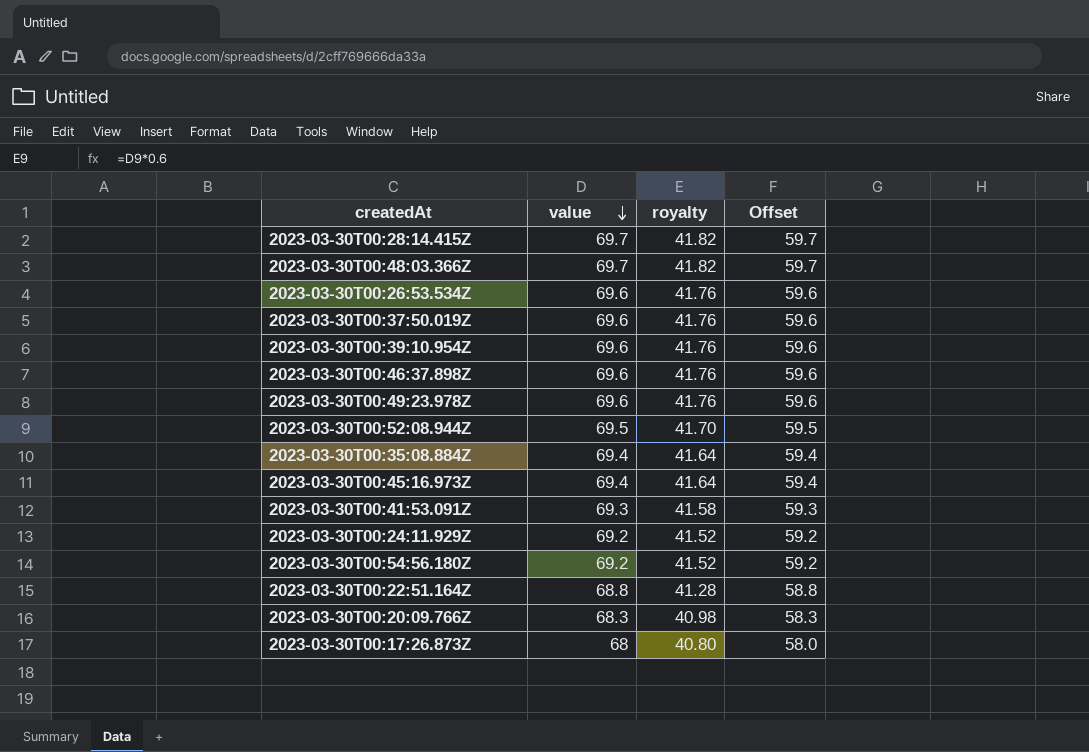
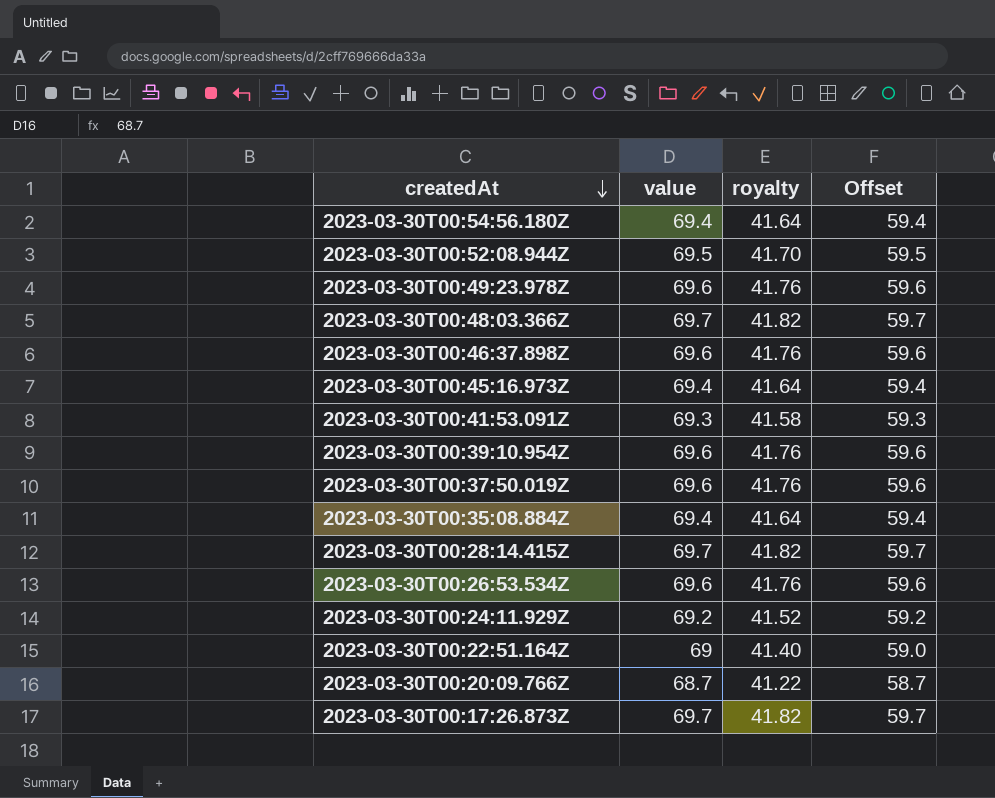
row order: value descending -> createdAt descending
2023-03-30T00:54:56.180Z | value: 69.2 -> 69.4
2023-03-30T00:54:56.180Z | royalty: 41.52 -> 41.64
2023-03-30T00:54:56.180Z | Offset: 59.2 -> 59.4
2023-03-30T00:22:51.164Z | value: 68.8 -> 69
2023-03-30T00:22:51.164Z | royalty: 41.28 -> 41.40
2023-03-30T00:22:51.164Z | Offset: 58.8 -> 59.0
2023-03-30T00:20:09.766Z | value: 68.3 -> 68.7
2023-03-30T00:20:09.766Z | royalty: 40.98 -> 41.22
2023-03-30T00:20:09.766Z | Offset: 58.3 -> 58.7
2023-03-30T00:17:26.873Z | value: 68 -> 69.7
2023-03-30T00:17:26.873Z | royalty: 40.80 -> 41.82
2023-03-30T00:17:26.873Z | Offset: 58.0 -> 59.7

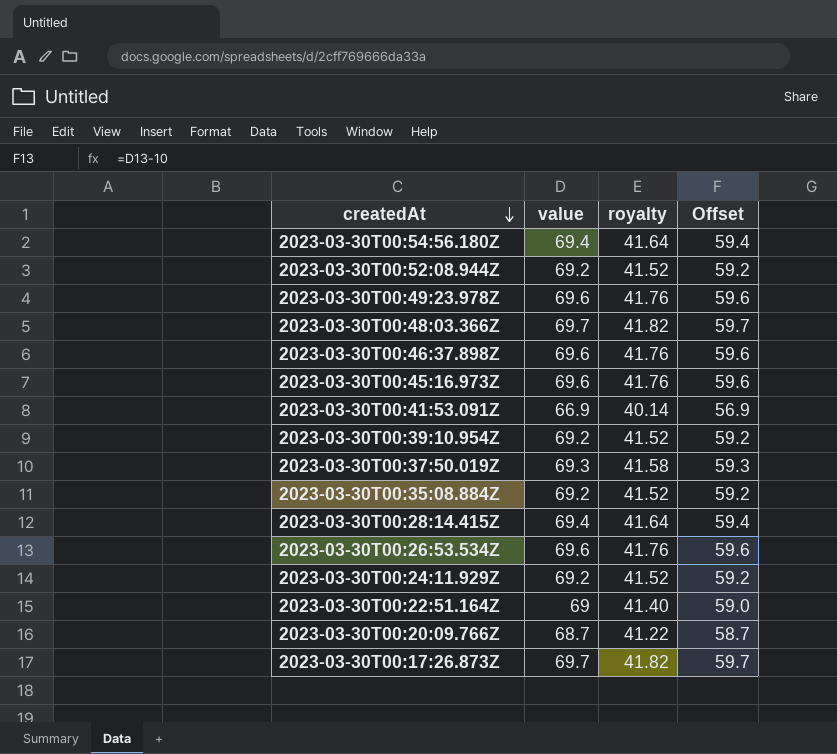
2023-03-30T00:52:08.944Z | value: 69.5 -> 69.2
2023-03-30T00:52:08.944Z | royalty: 41.70 -> 41.52
2023-03-30T00:52:08.944Z | Offset: 59.5 -> 59.2
2023-03-30T00:45:16.973Z | value: 69.4 -> 69.6
2023-03-30T00:45:16.973Z | royalty: 41.64 -> 41.76
2023-03-30T00:45:16.973Z | Offset: 59.4 -> 59.6
2023-03-30T00:41:53.091Z | value: 69.3 -> 66.9
2023-03-30T00:41:53.091Z | royalty: 41.58 -> 40.14
2023-03-30T00:41:53.091Z | Offset: 59.3 -> 56.9
2023-03-30T00:39:10.954Z | value: 69.6 -> 69.2
2023-03-30T00:39:10.954Z | royalty: 41.76 -> 41.52
2023-03-30T00:39:10.954Z | Offset: 59.6 -> 59.2
2023-03-30T00:37:50.019Z | value: 69.6 -> 69.3
2023-03-30T00:37:50.019Z | royalty: 41.76 -> 41.58
2023-03-30T00:37:50.019Z | Offset: 59.6 -> 59.3
2023-03-30T00:35:08.884Z | value: 69.4 -> 69.2
2023-03-30T00:35:08.884Z | royalty: 41.64 -> 41.52
2023-03-30T00:35:08.884Z | Offset: 59.4 -> 59.2
2023-03-30T00:28:14.415Z | value: 69.7 -> 69.4
2023-03-30T00:28:14.415Z | royalty: 41.82 -> 41.64
2023-03-30T00:28:14.415Z | Offset: 59.7 -> 59.4

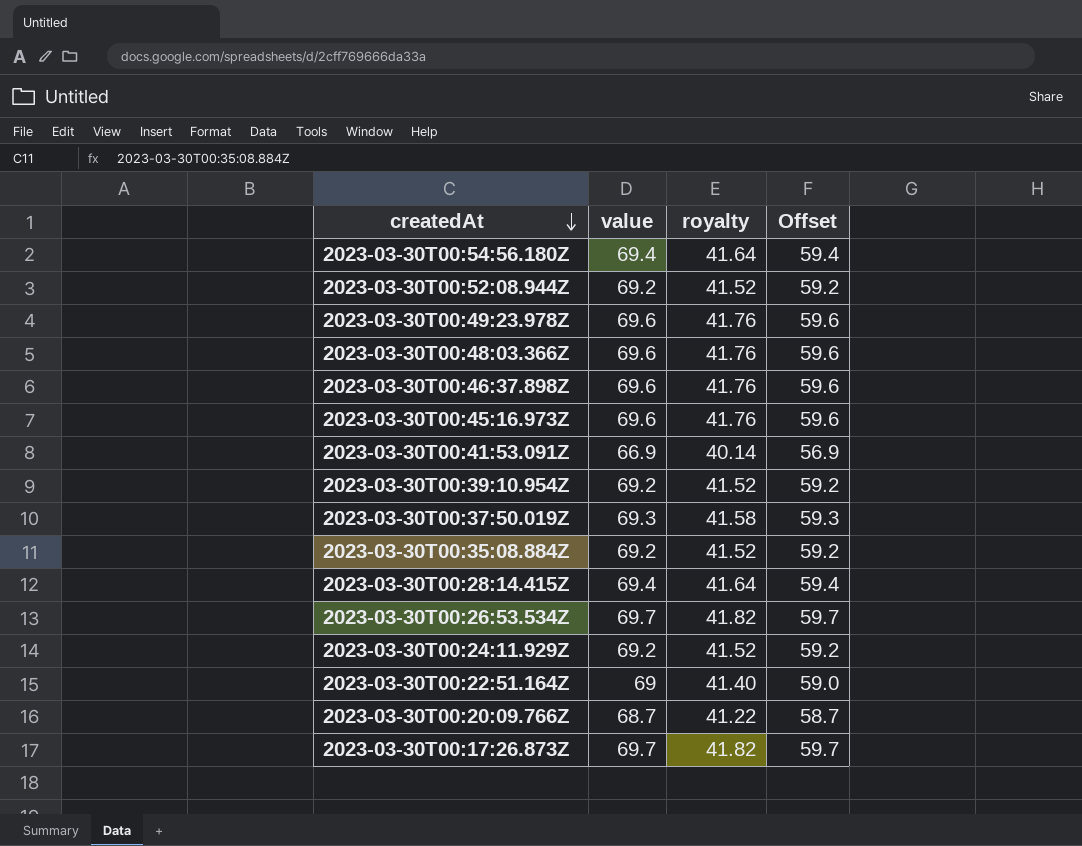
2023-03-30T00:48:03.366Z | value: 69.7 -> 69.6
2023-03-30T00:48:03.366Z | royalty: 41.82 -> 41.76
2023-03-30T00:48:03.366Z | Offset: 59.7 -> 59.6
2023-03-30T00:26:53.534Z | value: 69.6 -> 69.7
2023-03-30T00:26:53.534Z | royalty: 41.76 -> 41.82
2023-03-30T00:26:53.534Z | Offset: 59.6 -> 59.7

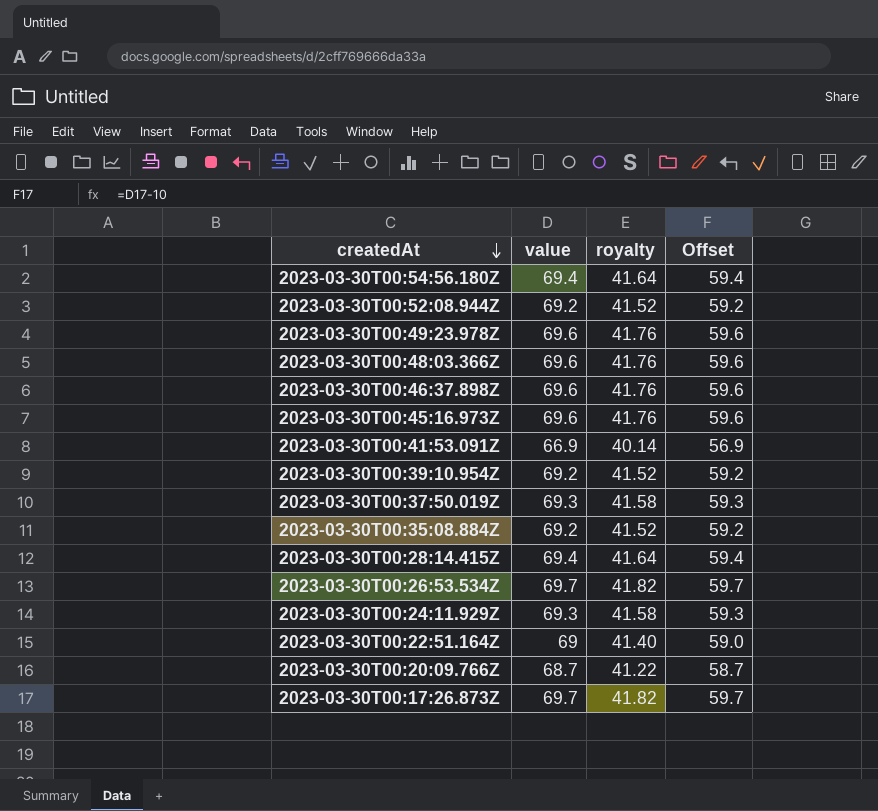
2023-03-30T00:24:11.929Z | value: 69.2 -> 69.3
2023-03-30T00:24:11.929Z | royalty: 41.52 -> 41.58
2023-03-30T00:24:11.929Z | Offset: 59.2 -> 59.3

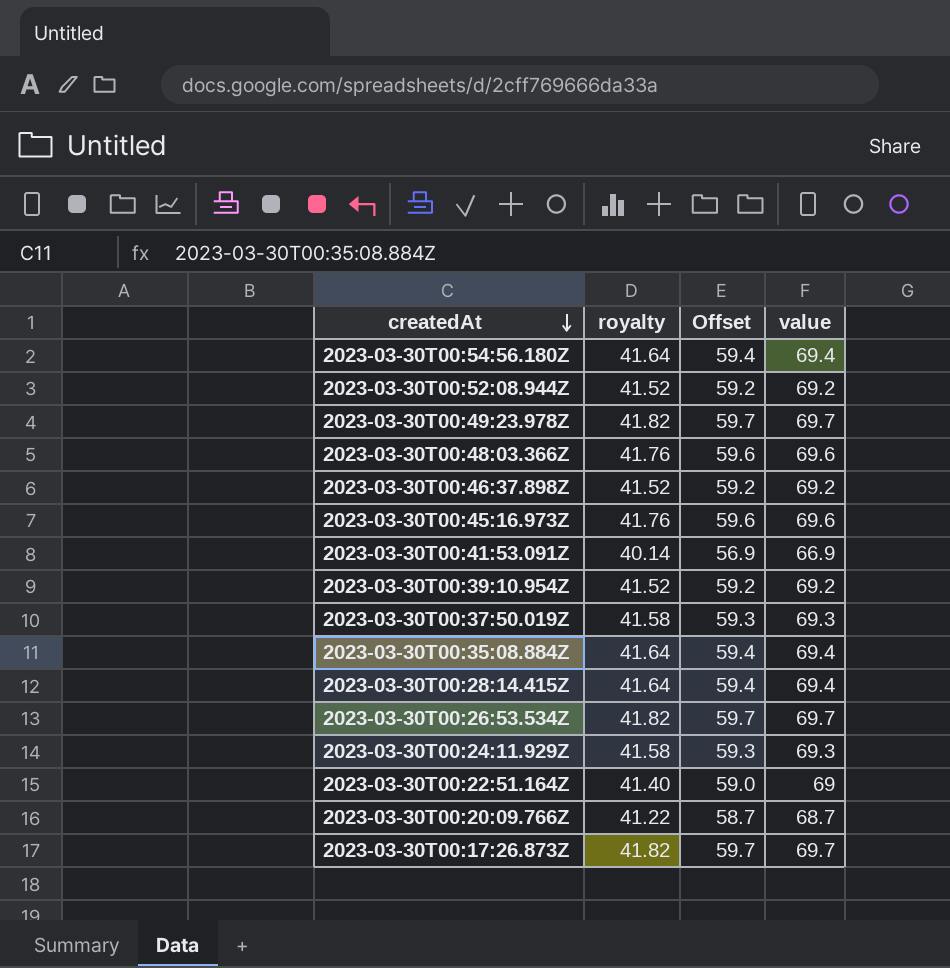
column value | position: 2 -> 4
2023-03-30T00:49:23.978Z | royalty: 41.76 -> 41.82
2023-03-30T00:49:23.978Z | Offset: 59.6 -> 59.7
2023-03-30T00:49:23.978Z | value: 69.6 -> 69.7
2023-03-30T00:46:37.898Z | royalty: 41.76 -> 41.52
2023-03-30T00:46:37.898Z | Offset: 59.6 -> 59.2
2023-03-30T00:46:37.898Z | value: 69.6 -> 69.2
2023-03-30T00:35:08.884Z | royalty: 41.52 -> 41.64
2023-03-30T00:35:08.884Z | Offset: 59.2 -> 59.4
2023-03-30T00:35:08.884Z | value: 69.2 -> 69.4

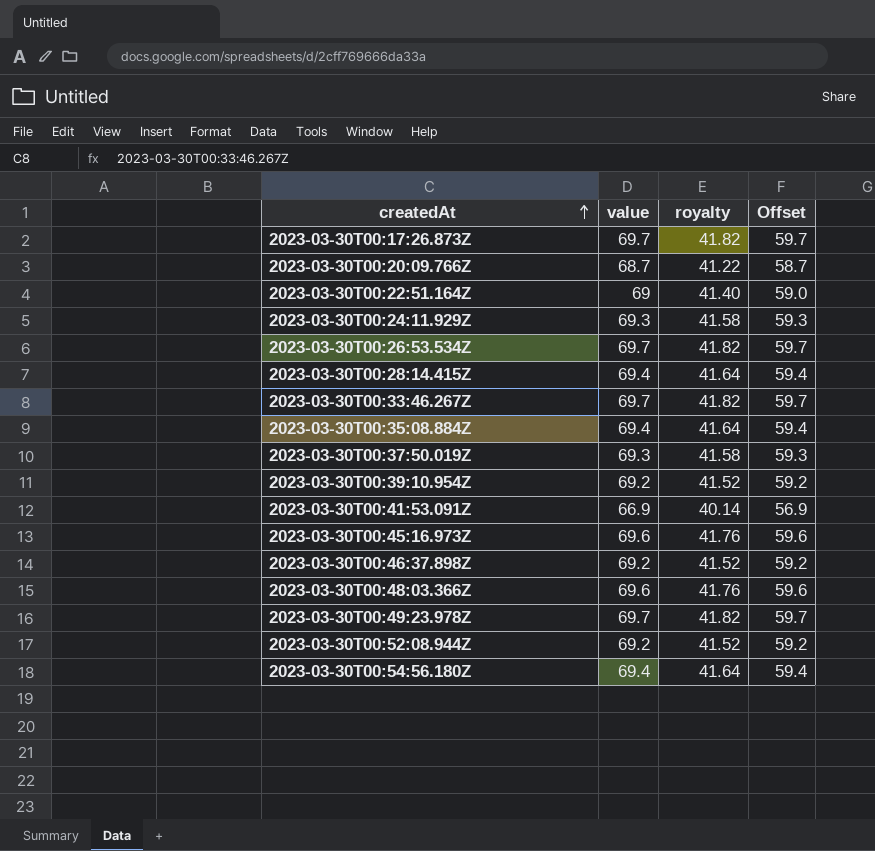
row order: createdAt descending -> createdAt ascending
column value | position: 4 -> 2
row 2023-03-30T00:33:46.267Z: none -> 69.7 | 41.82 | 59.7

